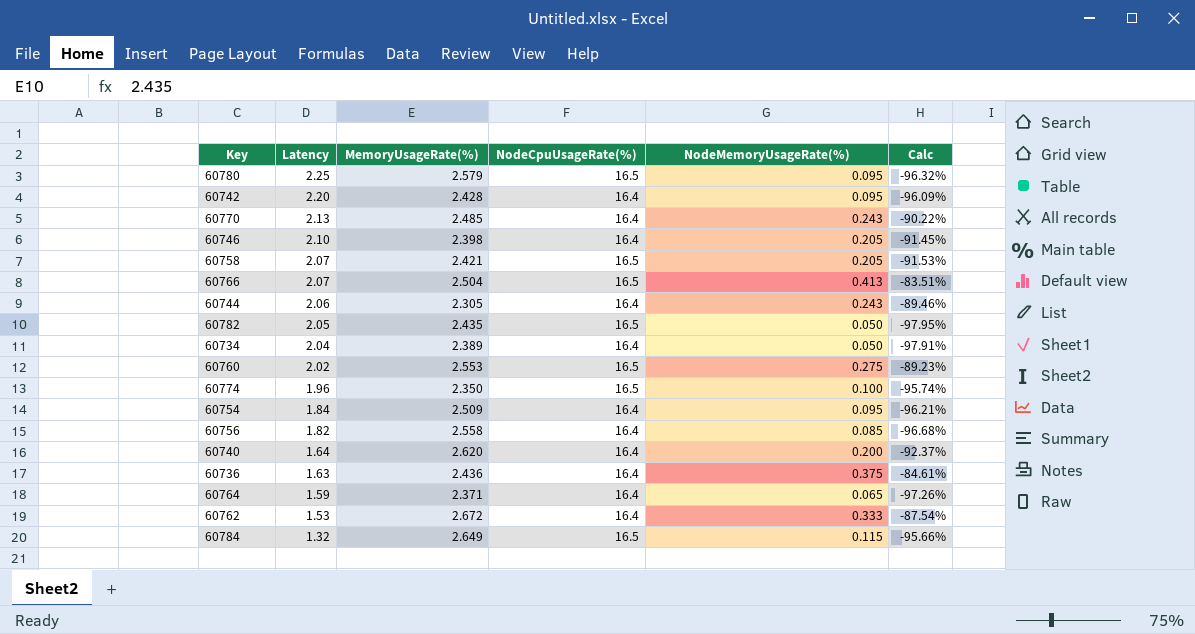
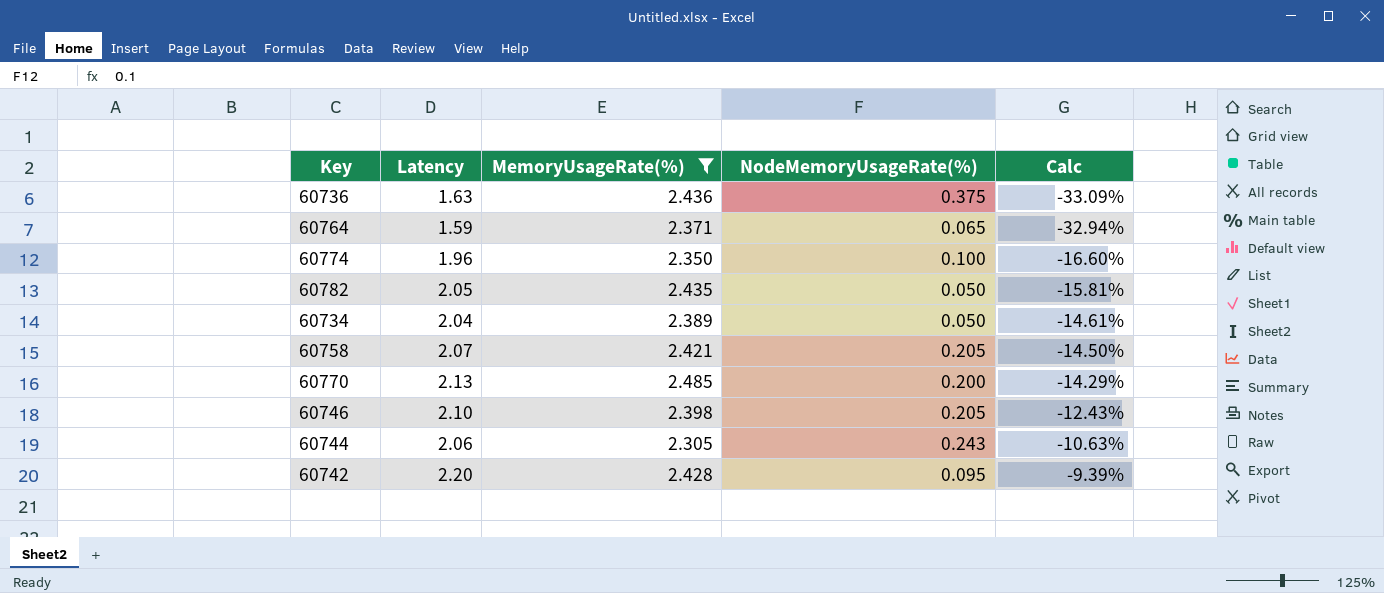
filter: none -> MemoryUsageRate(%) <= 2.485
row order: Latency descending -> Calc ascending
column NodeCpuUsageRate(%) | position: 4 -> none
column Calc | formula: ([NodeMemoryUsageRate(%)] - [MemoryUsageRate(%)]) / [MemoryUsageRate(%)] -> ([Latency] - [MemoryUsageRate(%)]) / [MemoryUsageRate(%)]
60770 | NodeMemoryUsageRate(%): 0.243 -> 0.200

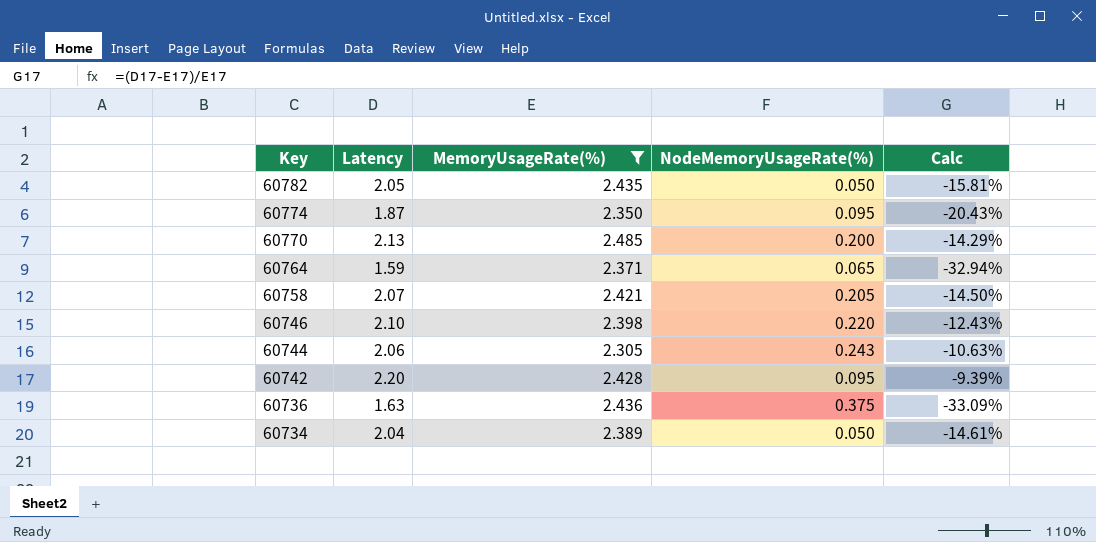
row order: Calc ascending -> Key descending
60774 | Latency: 1.96 -> 1.87
60774 | NodeMemoryUsageRate(%): 0.100 -> 0.095
60774 | Calc: -16.60% -> -20.43%
60746 | NodeMemoryUsageRate(%): 0.205 -> 0.220

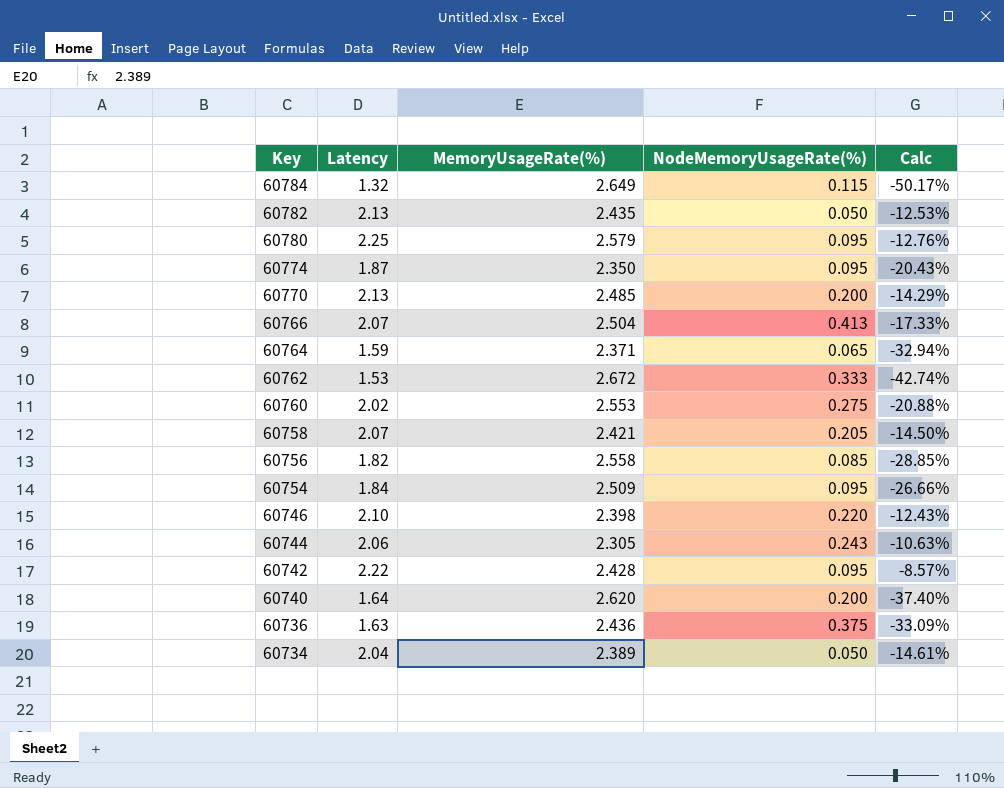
filter: MemoryUsageRate(%) <= 2.485 -> none
60782 | Latency: 2.05 -> 2.13
60782 | Calc: -15.81% -> -12.53%
60742 | Latency: 2.20 -> 2.22
60742 | Calc: -9.39% -> -8.57%

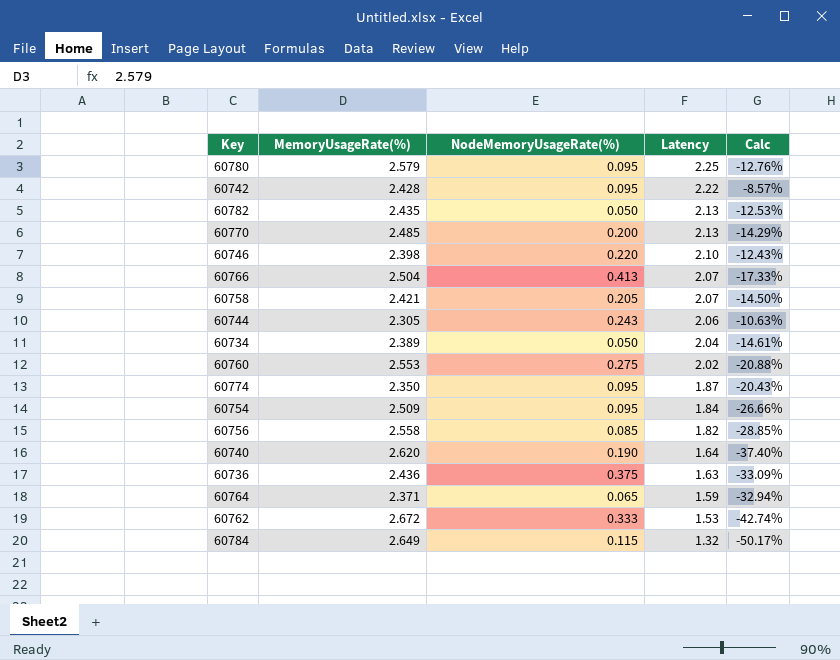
row order: Key descending -> Latency descending
column Latency | position: 2 -> 4
60740 | NodeMemoryUsageRate(%): 0.200 -> 0.190

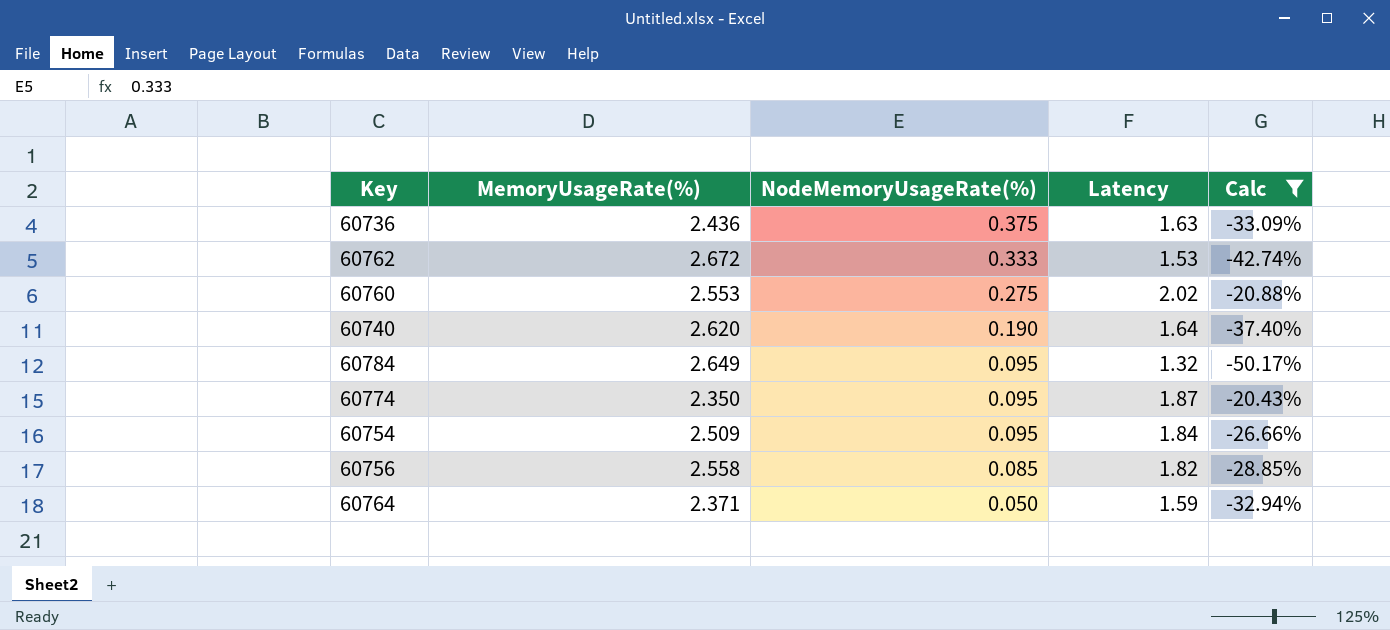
filter: none -> Calc <= -20.43%
row order: Latency descending -> NodeMemoryUsageRate(%) descending
60784 | NodeMemoryUsageRate(%): 0.115 -> 0.095
60764 | NodeMemoryUsageRate(%): 0.065 -> 0.050

